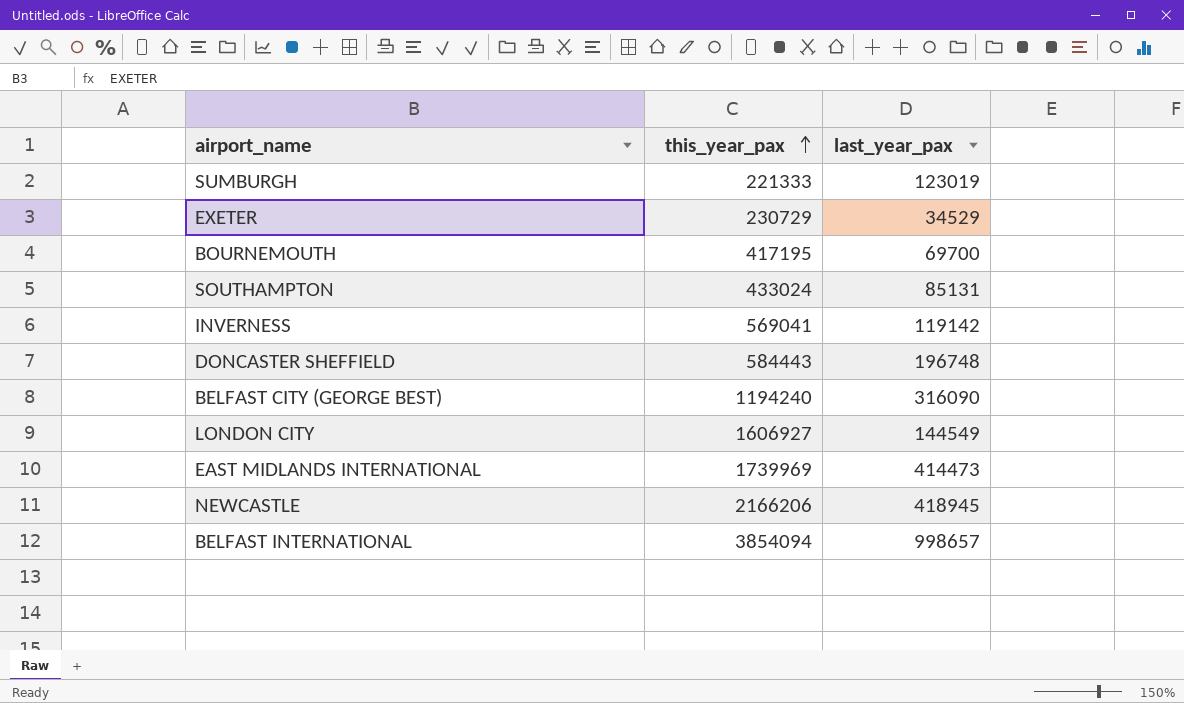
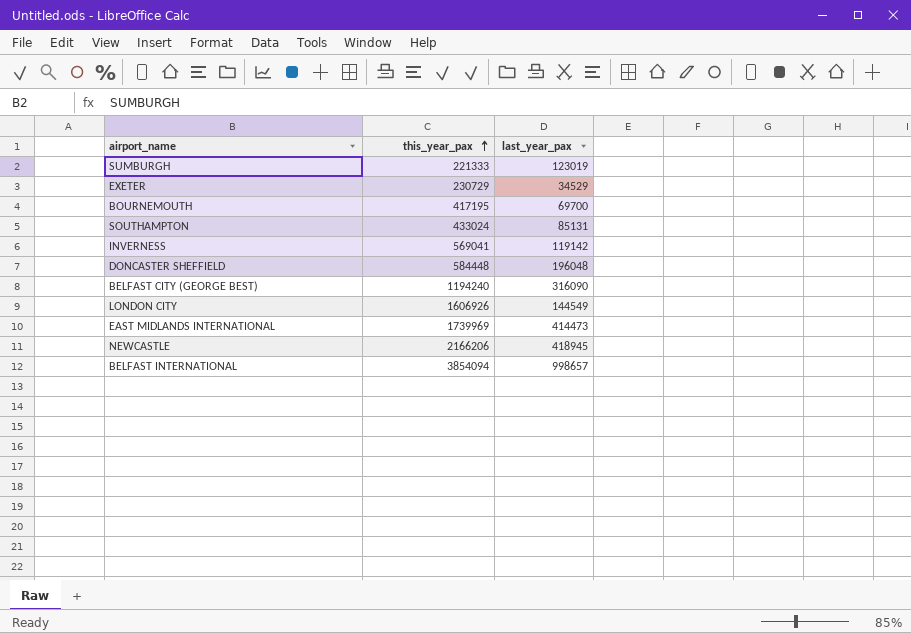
DONCASTER SHEFFIELD | this_year_pax: 584443 -> 584448
DONCASTER SHEFFIELD | last_year_pax: 196748 -> 196048
LONDON CITY | this_year_pax: 1606927 -> 1606926

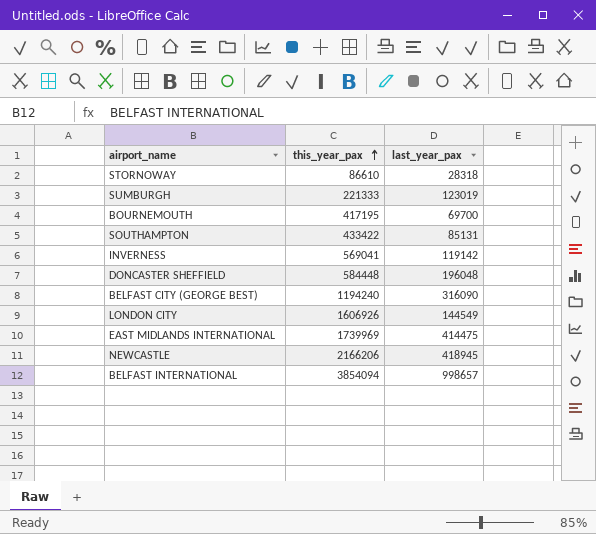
row EXETER: 230729 | 34529 -> none
row STORNOWAY: none -> 86610 | 28318
SOUTHAMPTON | this_year_pax: 433024 -> 433422
EAST MIDLANDS INTERNATIONAL | last_year_pax: 414473 -> 414475

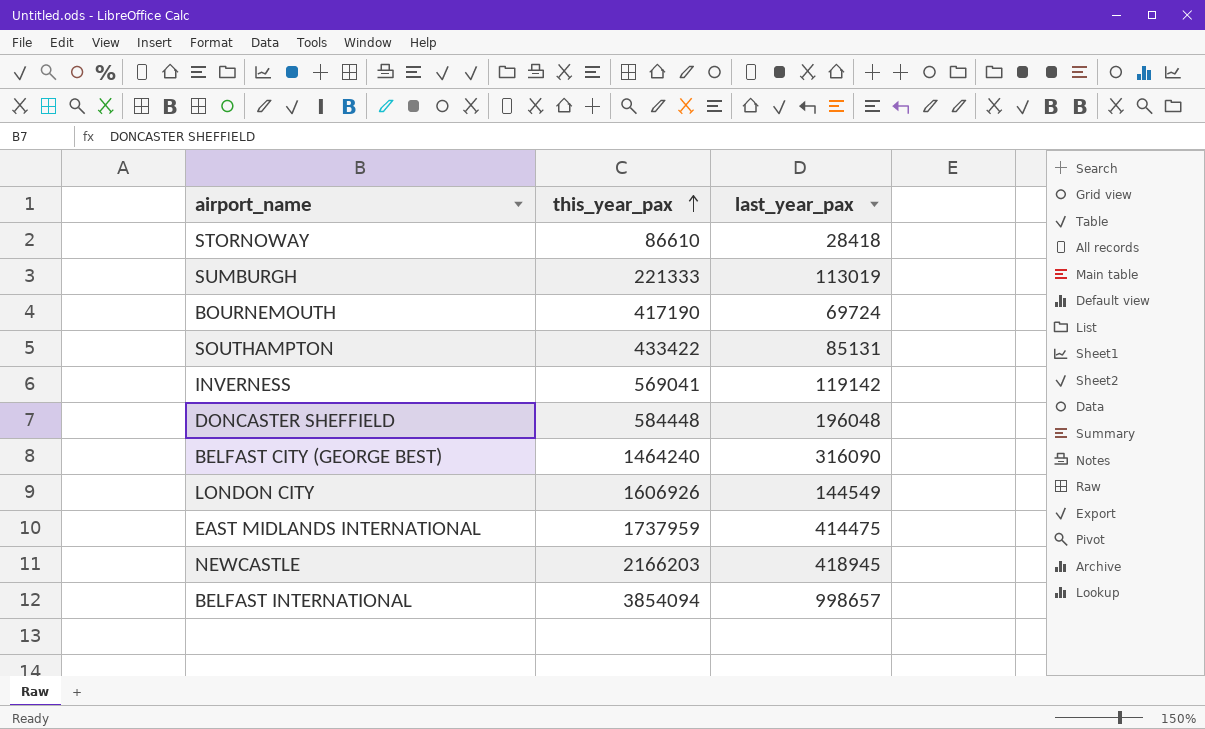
STORNOWAY | last_year_pax: 28318 -> 28418
SUMBURGH | last_year_pax: 123019 -> 113019
BOURNEMOUTH | this_year_pax: 417195 -> 417190
BOURNEMOUTH | last_year_pax: 69700 -> 69724
BELFAST CITY (GEORGE BEST) | this_year_pax: 1194240 -> 1464240
EAST MIDLANDS INTERNATIONAL | this_year_pax: 1739969 -> 1737959
NEWCASTLE | this_year_pax: 2166206 -> 2166203

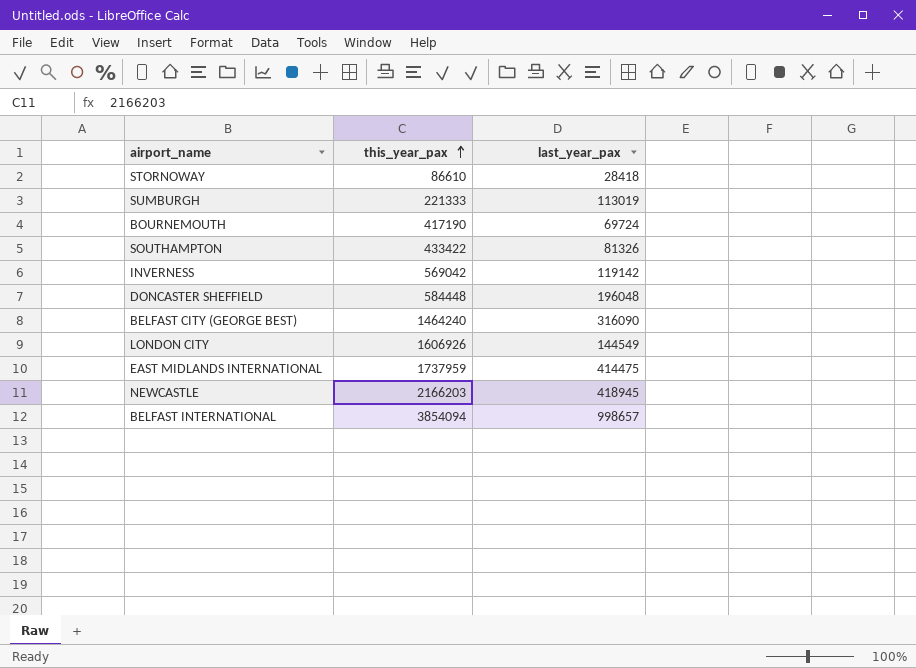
SOUTHAMPTON | last_year_pax: 85131 -> 81326
INVERNESS | this_year_pax: 569041 -> 569042

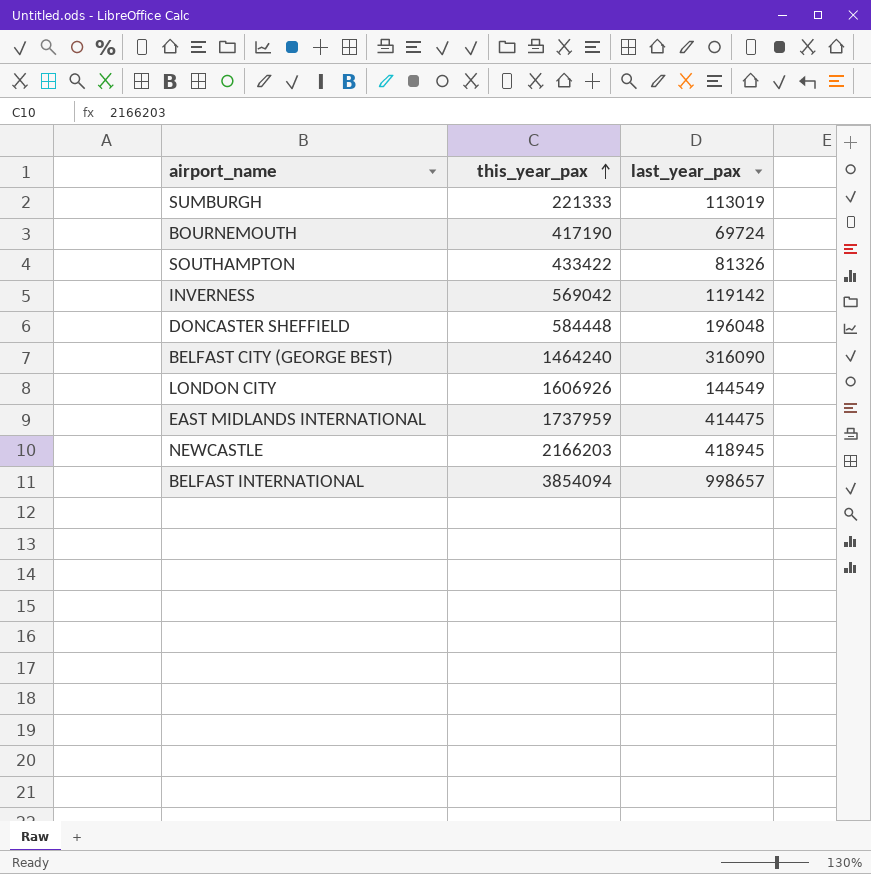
row STORNOWAY: 86610 | 28418 -> none

